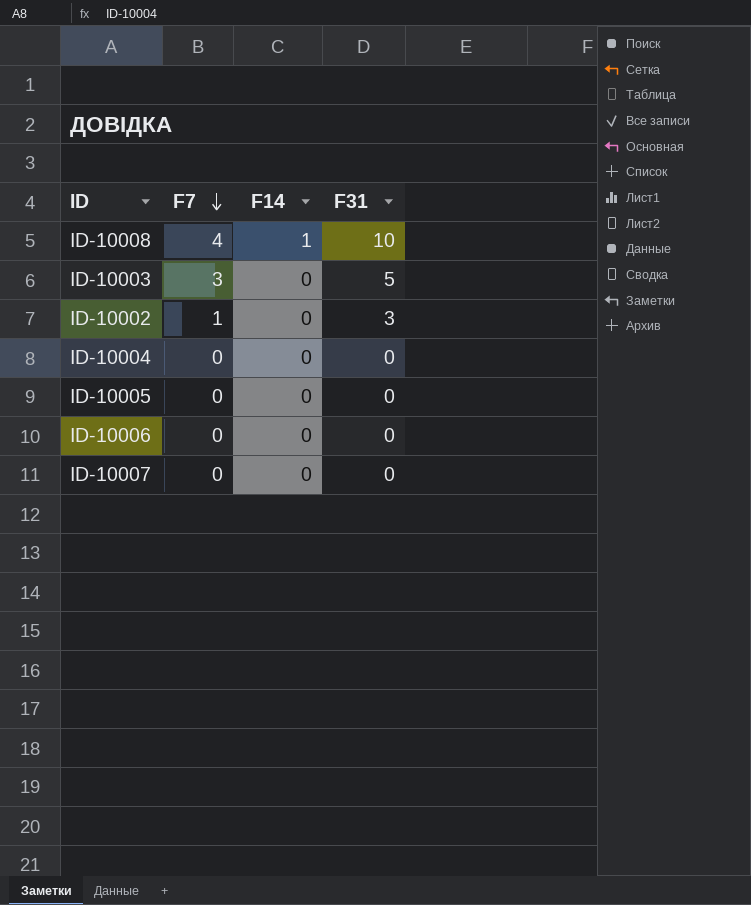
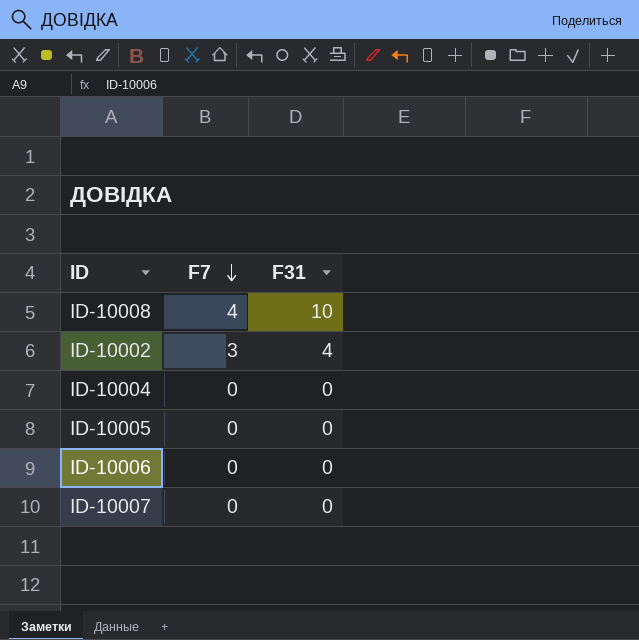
column F14 | position: 3 -> none
row ID-10003: 3 | 0 | 5 -> none
ID-10002 | F7: 1 -> 3
ID-10002 | F31: 3 -> 4

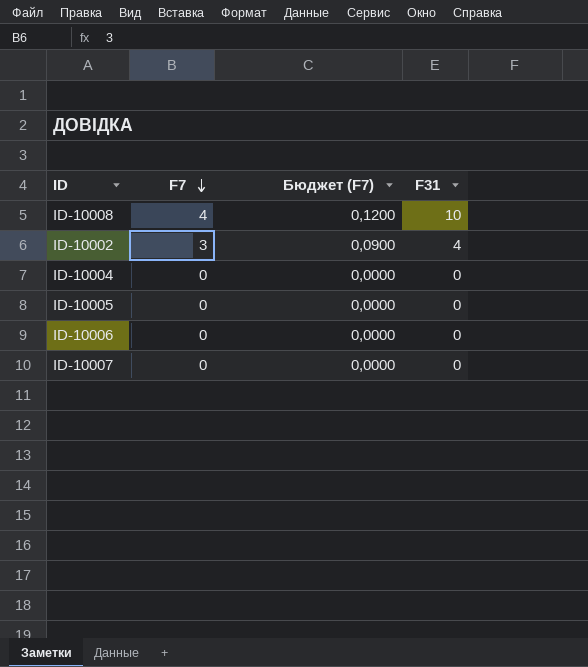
column Бюджет (F7) | formula: none -> [F7] * 0,03

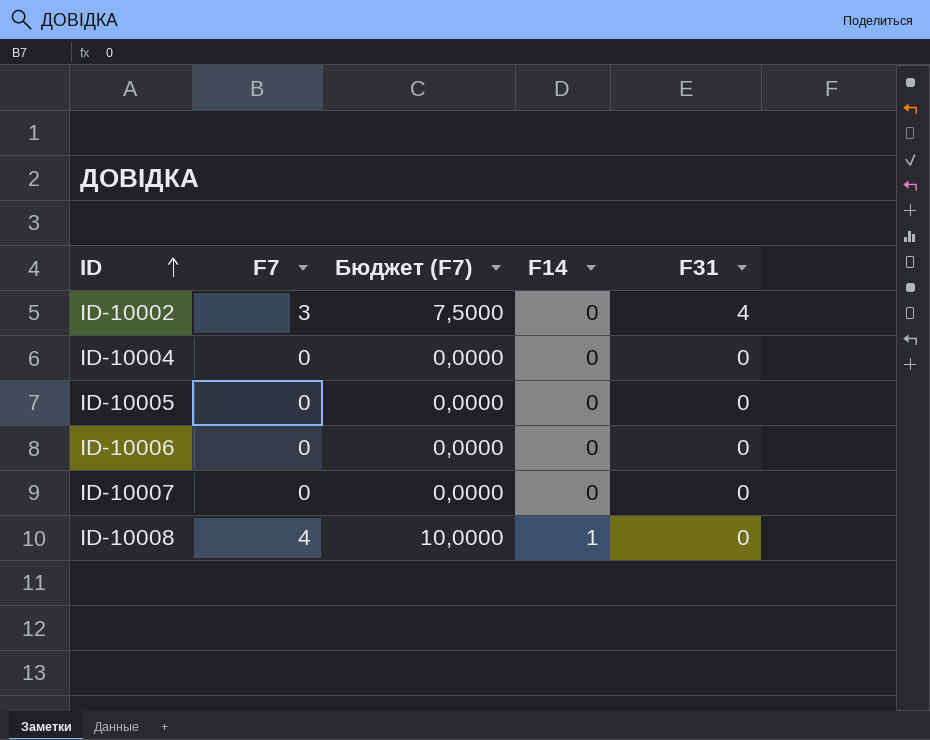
row order: F7 descending -> ID ascending
column Бюджет (F7) | formula: [F7] * 0,03 -> [F7] * 2,5
column F14 | position: none -> 4
ID-10008 | F31: 10 -> 0

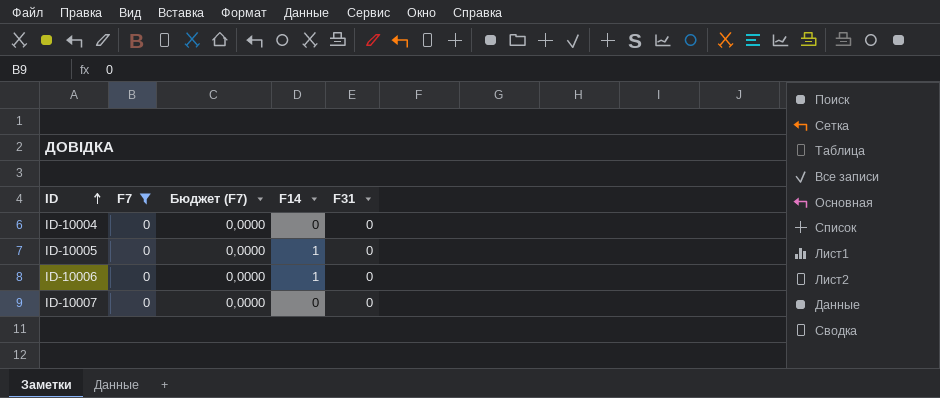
filter: none -> F7 = 0
ID-10005 | F14: 0 -> 1
ID-10006 | F14: 0 -> 1

